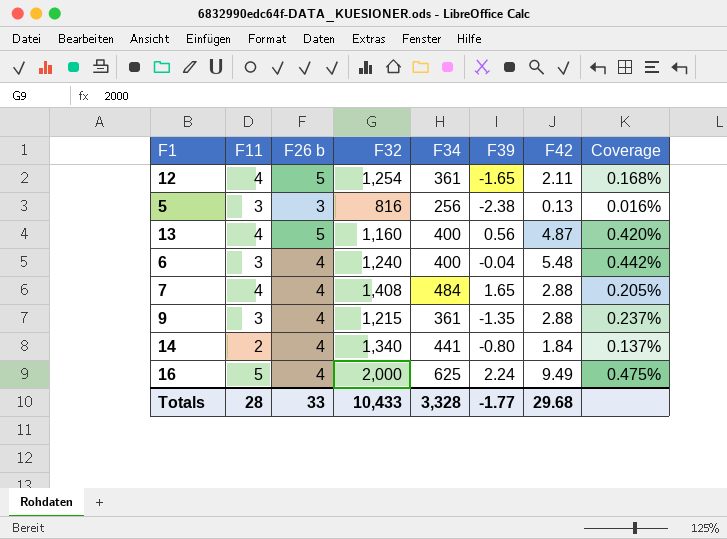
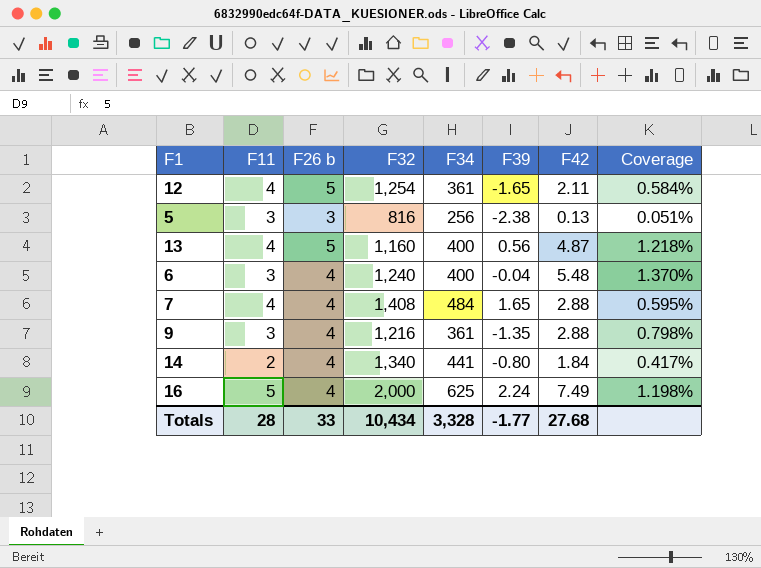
column Coverage | formula: [F42] / [F32] -> [F42] / [F34]
9 | F32: 1,215 -> 1,216
16 | F42: 9.49 -> 7.49
Totals | F32: 10,433 -> 10,434
Totals | F42: 29.68 -> 27.68

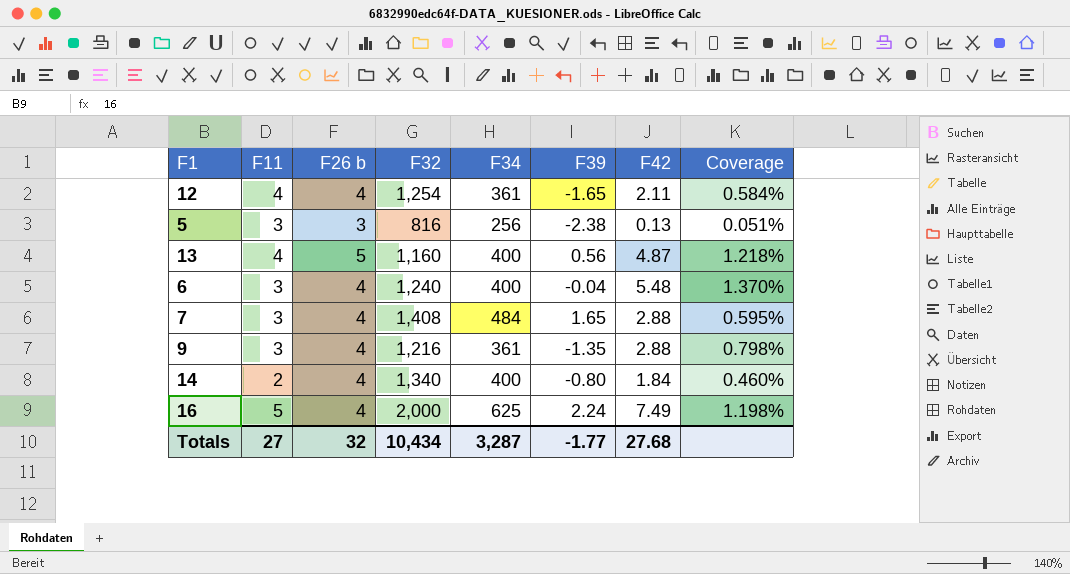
12 | F26 b: 5 -> 4
7 | F11: 4 -> 3
14 | F34: 441 -> 400
14 | Coverage: 0.417% -> 0.460%
Totals | F11: 28 -> 27
Totals | F26 b: 33 -> 32
Totals | F34: 3,328 -> 3,287

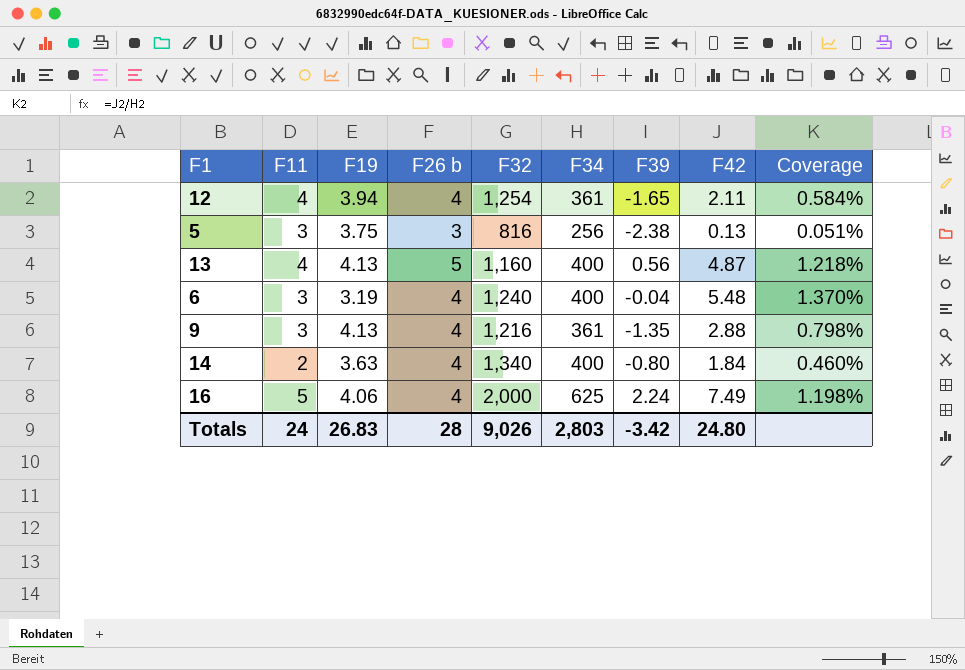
column F19 | position: none -> 3
row 7: 3 | 4 | 1,408 | 484 | 1.65 | 2.88 | 0.595% -> none
Totals | F11: 27 -> 24
Totals | F26 b: 32 -> 28
Totals | F32: 10,434 -> 9,026
Totals | F34: 3,287 -> 2,803
Totals | F39: -1.77 -> -3.42
Totals | F42: 27.68 -> 24.80

